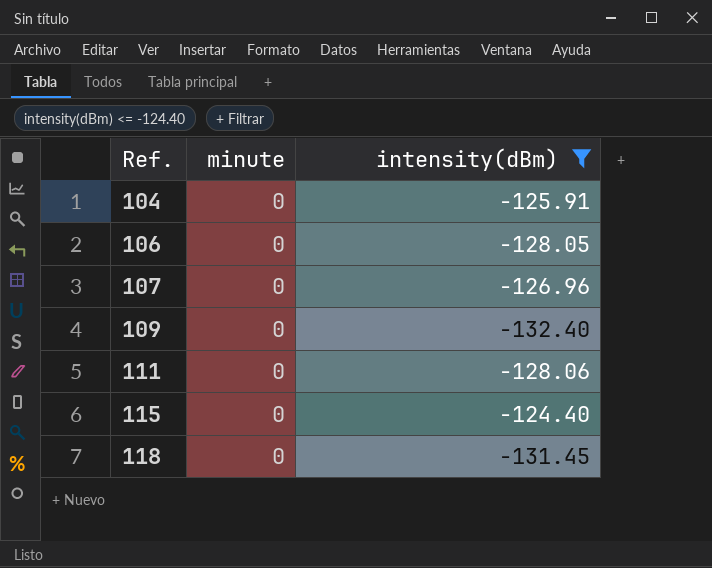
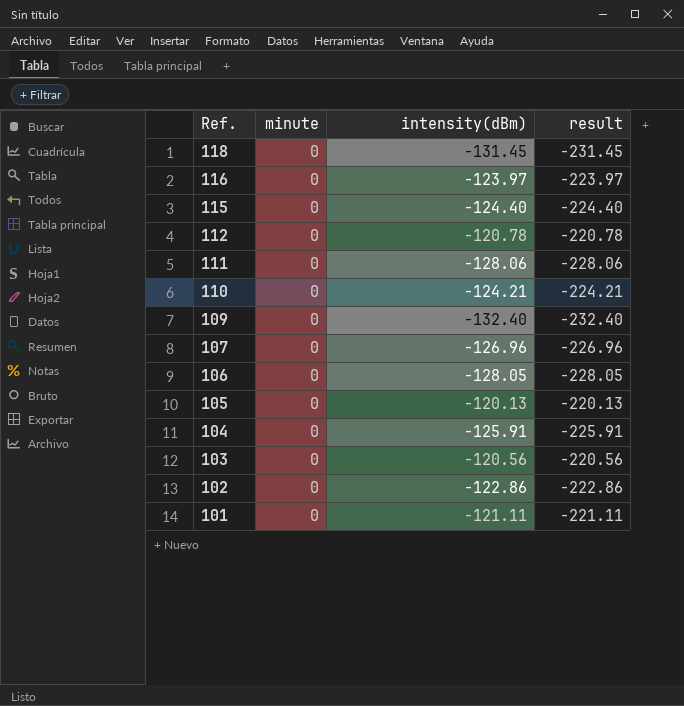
filter: intensity(dBm) <= -124.40 -> none
row order: Ref. ascending -> Ref. descending
column result | formula: none -> [intensity(dBm)] - 100

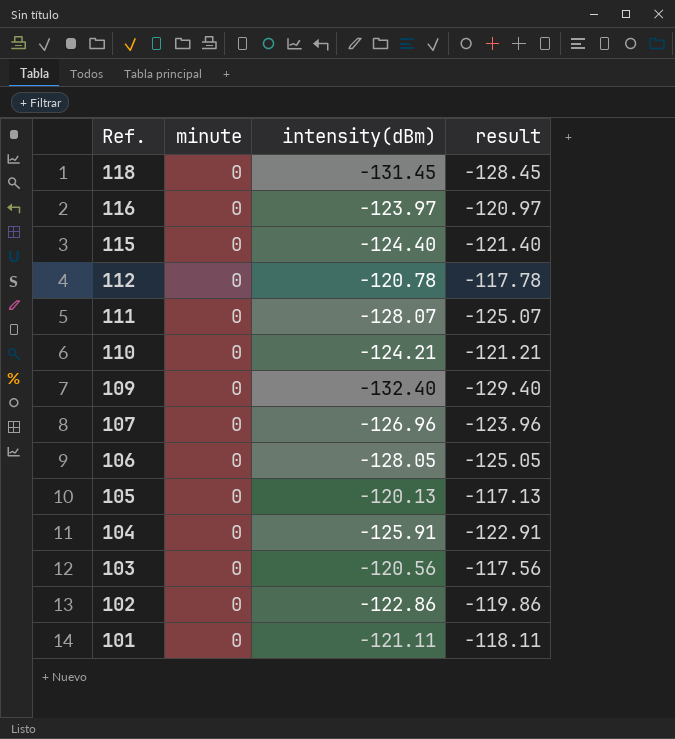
column result | formula: [intensity(dBm)] - 100 -> [intensity(dBm)] + 3
111 | intensity(dBm): -128.06 -> -128.07

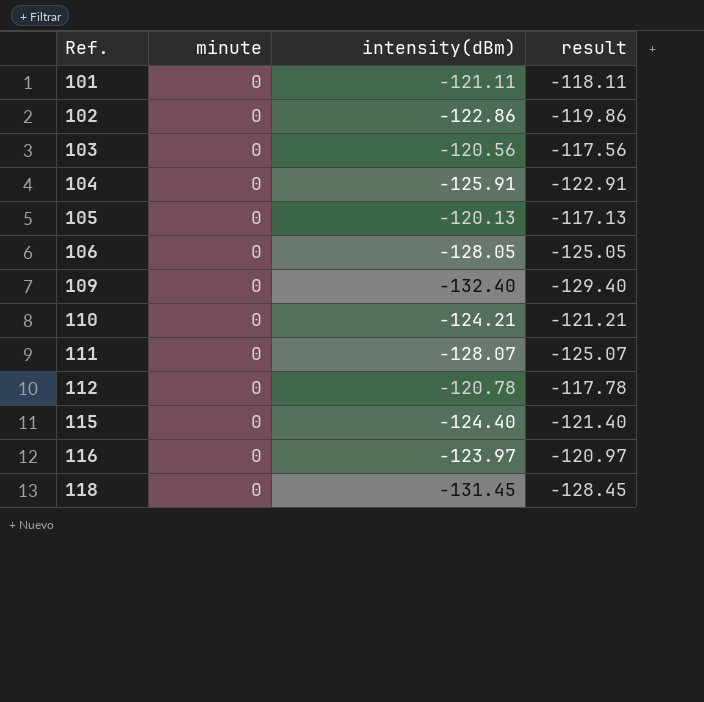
row order: Ref. descending -> Ref. ascending
row 107: 0 | -126.96 | -123.96 -> none

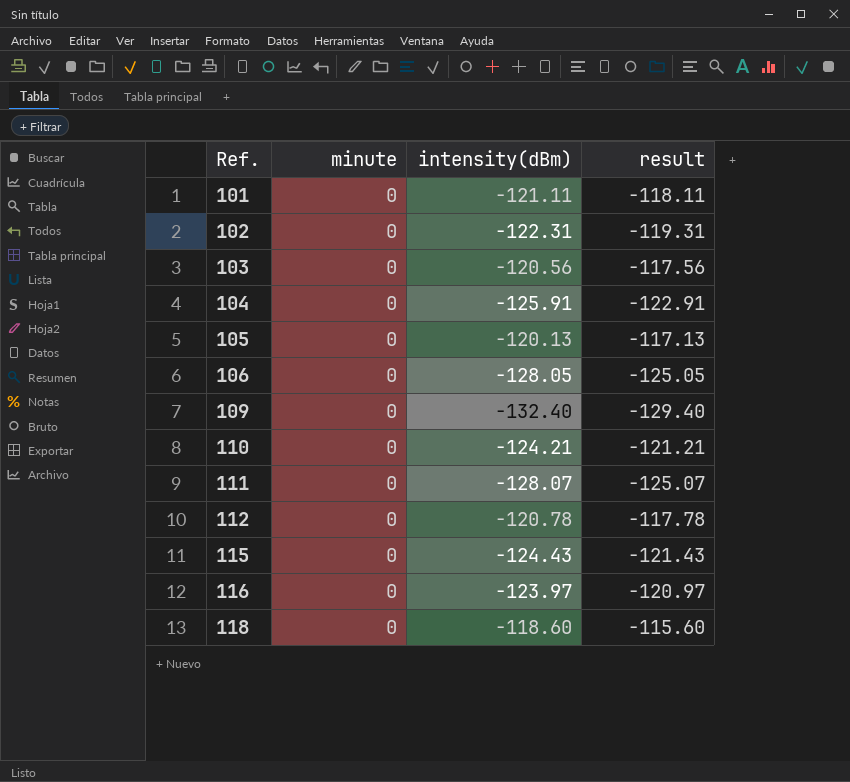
102 | intensity(dBm): -122.86 -> -122.31
102 | result: -119.86 -> -119.31
115 | intensity(dBm): -124.40 -> -124.43
115 | result: -121.40 -> -121.43
118 | intensity(dBm): -131.45 -> -118.60
118 | result: -128.45 -> -115.60

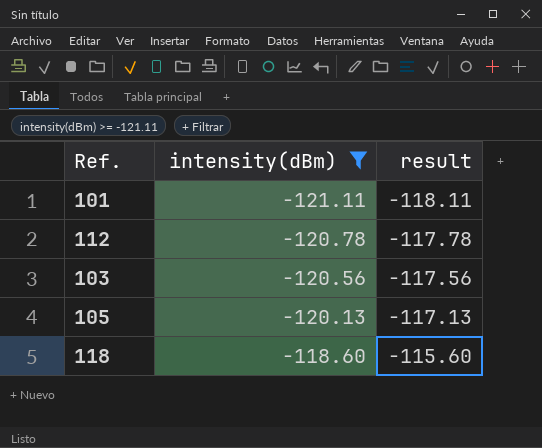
filter: none -> intensity(dBm) >= -121.11
row order: Ref. ascending -> intensity(dBm) ascending
column minute | position: 2 -> none

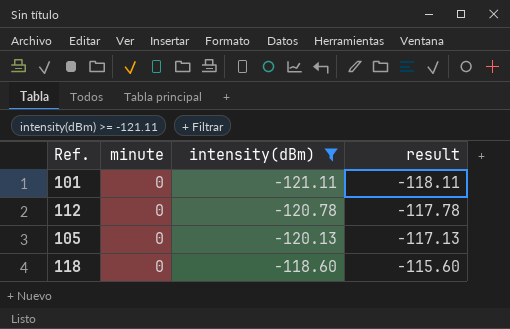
column minute | position: none -> 2
row 103: -120.56 | -117.56 -> none

